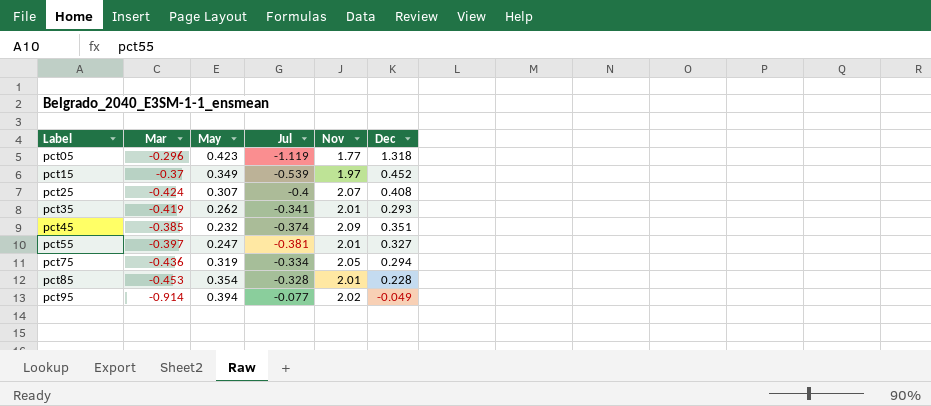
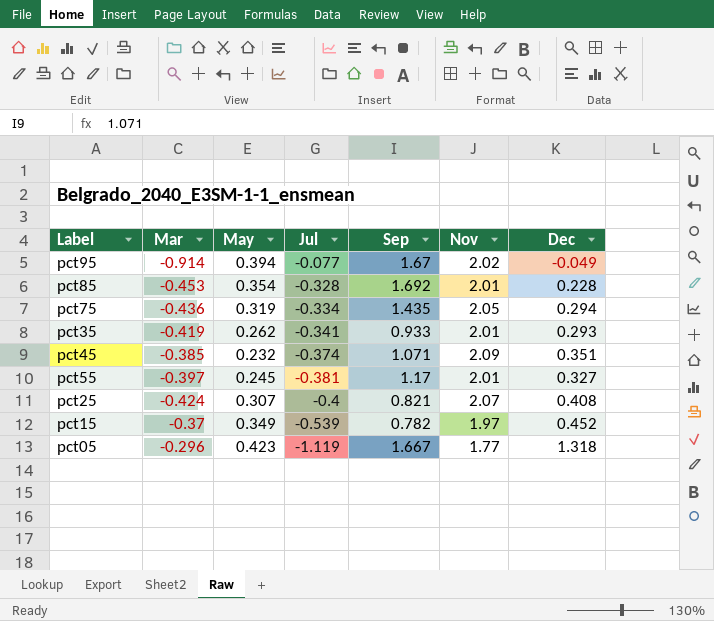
row order: Label ascending -> Jul descending
column Sep | position: none -> 5
pct55 | May: 0.247 -> 0.245

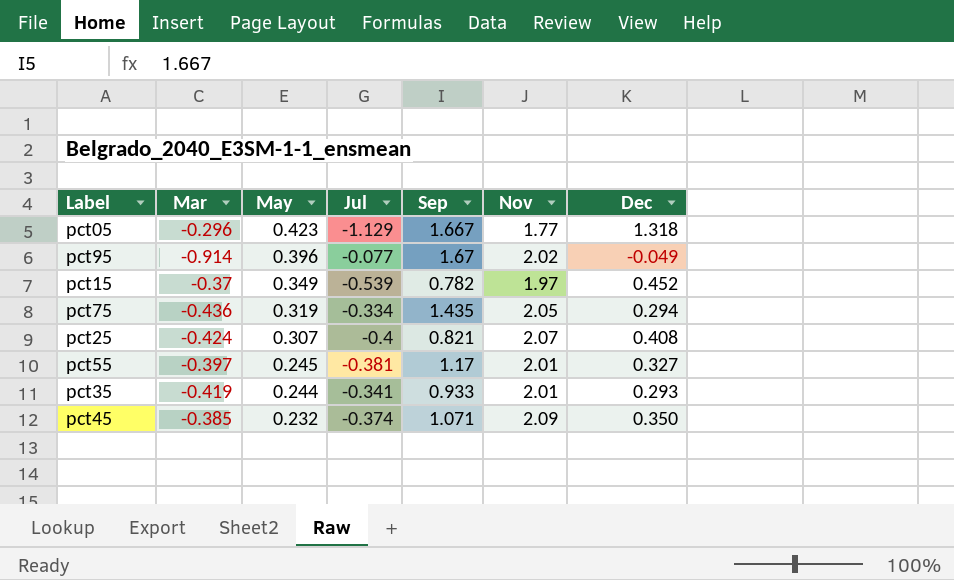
row order: Jul descending -> May descending
row pct85: -0.453 | 0.354 | -0.328 | 1.692 | 2.01 | 0.228 -> none
pct05 | Jul: -1.119 -> -1.129
pct95 | May: 0.394 -> 0.396
pct35 | May: 0.262 -> 0.244
pct45 | Dec: 0.351 -> 0.350

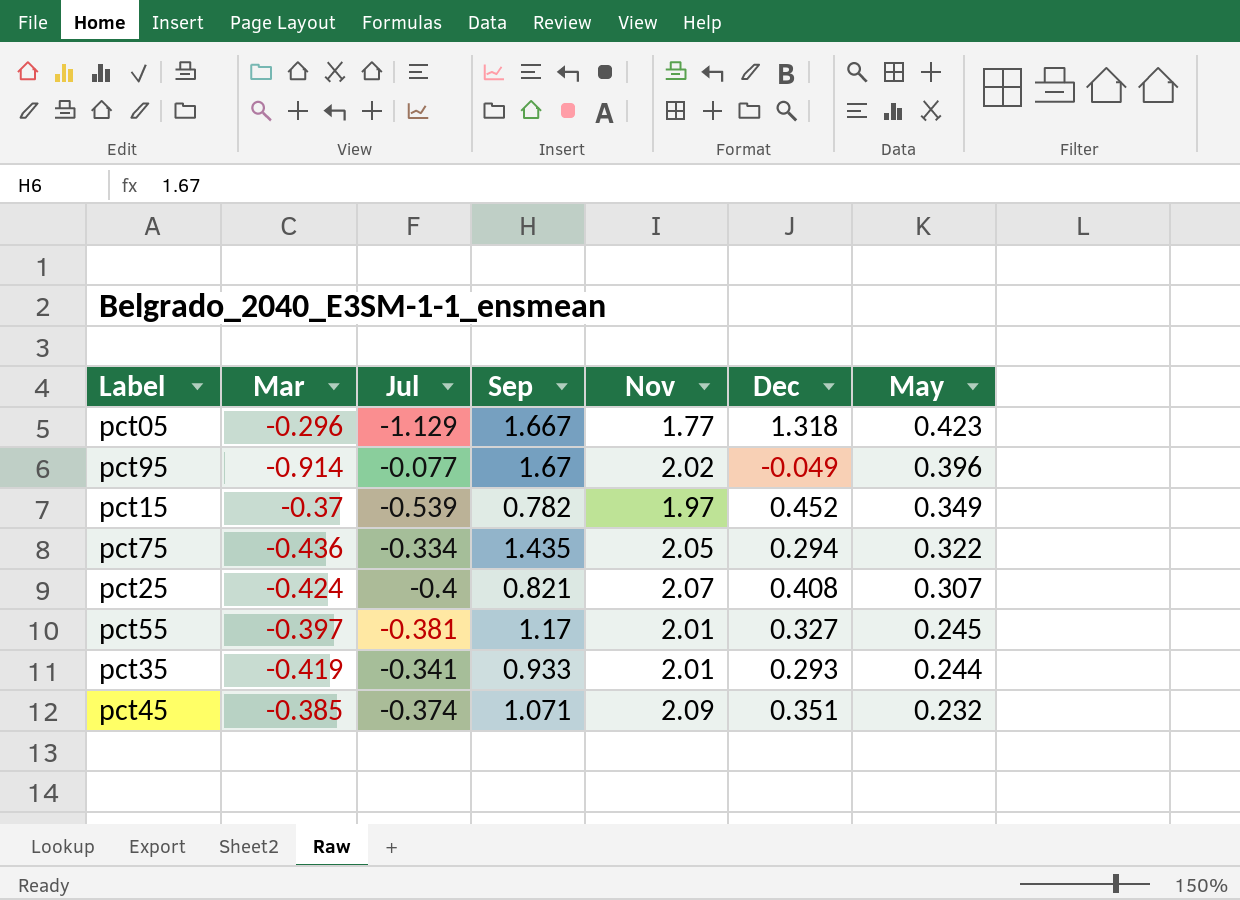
column May | position: 3 -> 7
pct75 | May: 0.319 -> 0.322
pct45 | Dec: 0.350 -> 0.351

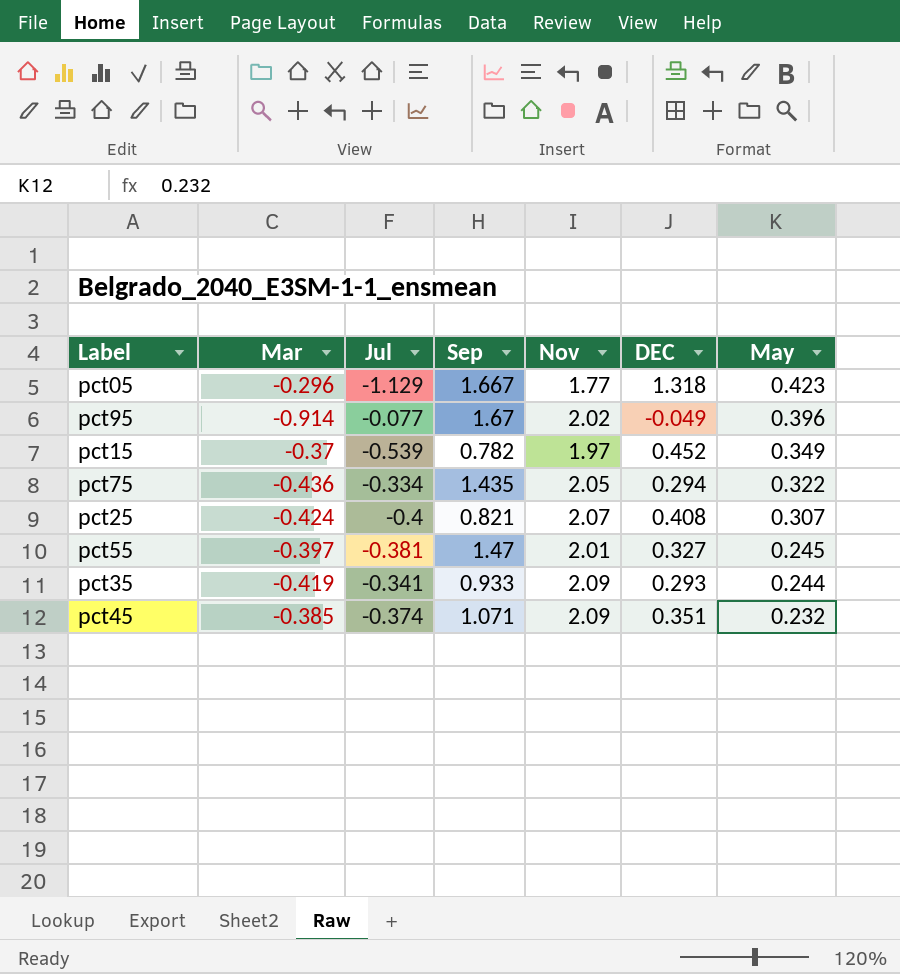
column name: Dec -> DEC
pct55 | Sep: 1.17 -> 1.47
pct35 | Nov: 2.01 -> 2.09

